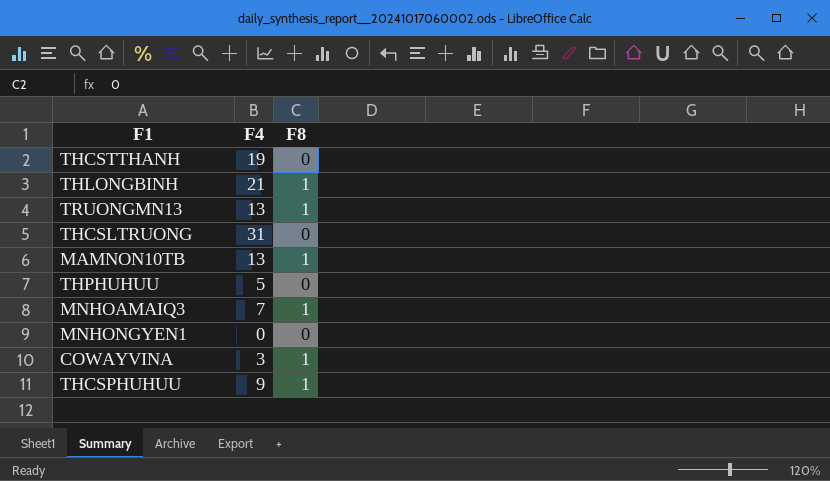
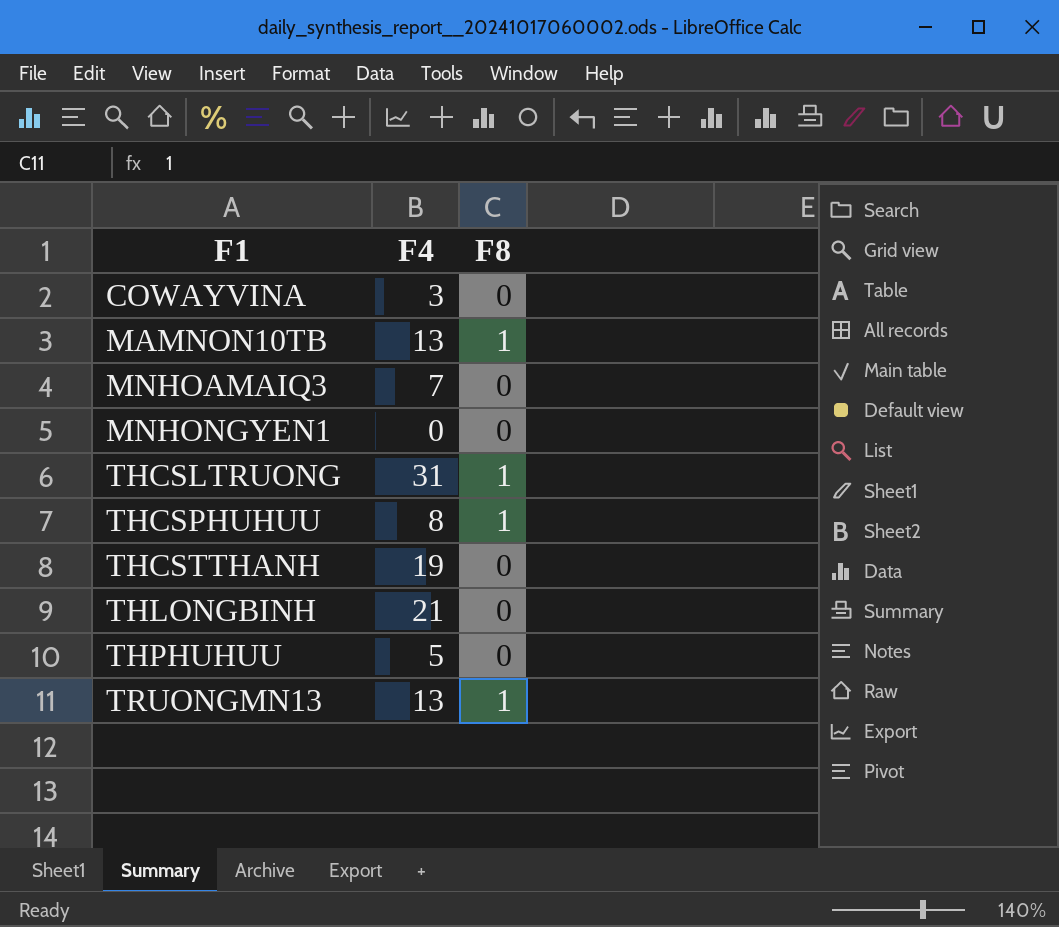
row order: none -> F1 ascending
COWAYVINA | F8: 1 -> 0
MNHOAMAIQ3 | F8: 1 -> 0
THCSLTRUONG | F8: 0 -> 1
THCSPHUHUU | F4: 9 -> 8
THLONGBINH | F8: 1 -> 0

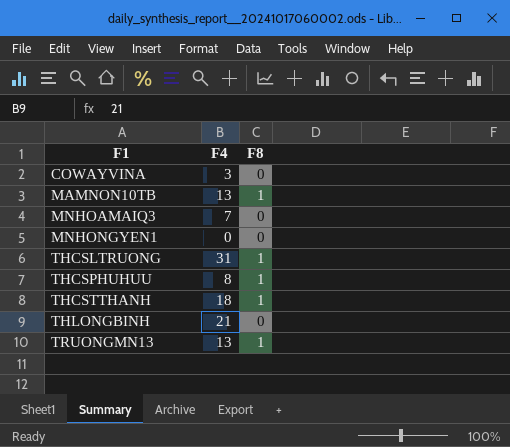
row THPHUHUU: 5 | 0 -> none
THCSTTHANH | F4: 19 -> 18
THCSTTHANH | F8: 0 -> 1

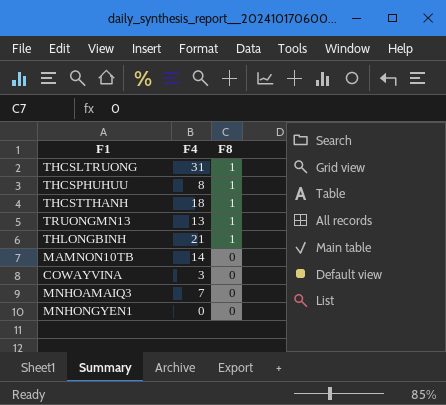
row order: F1 ascending -> F8 descending
THLONGBINH | F8: 0 -> 1
MAMNON10TB | F4: 13 -> 14
MAMNON10TB | F8: 1 -> 0

